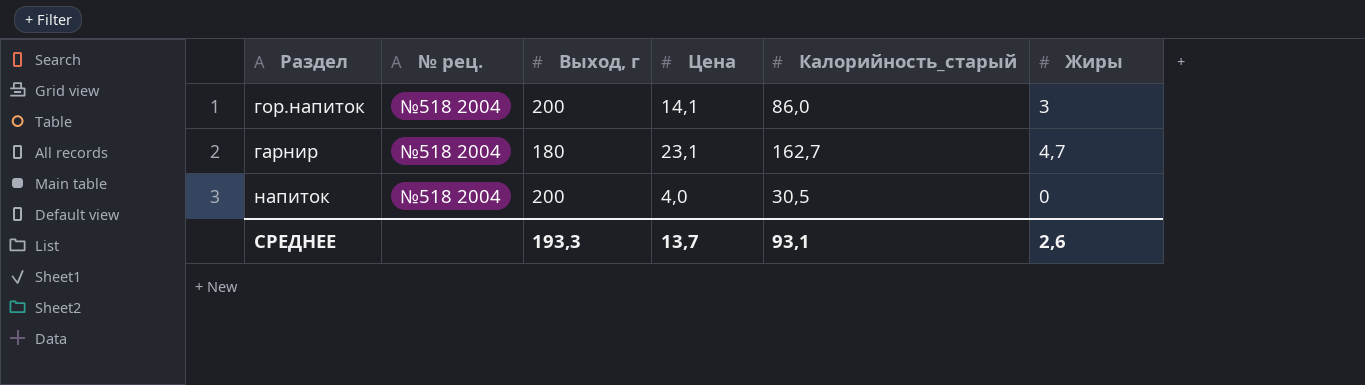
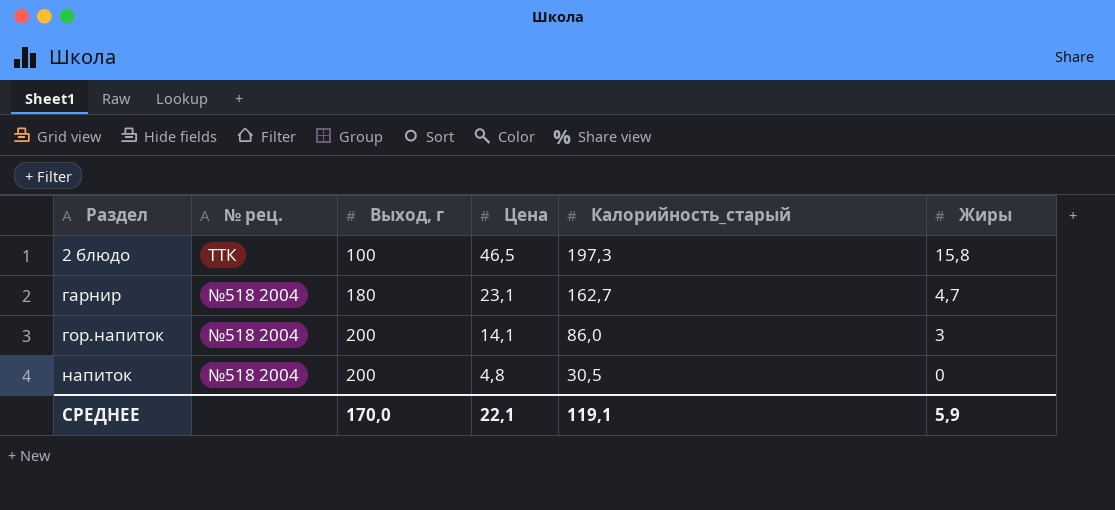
row order: none -> Раздел ascending
row 2 блюдо: none -> ТТК | 100 | 46,5 | 197,3 | 15,8
напиток | Цена: 4,0 -> 4,8
СРЕДНЕЕ | Выход, г: 193,3 -> 170,0
СРЕДНЕЕ | Цена: 13,7 -> 22,1
СРЕДНЕЕ | Калорийность_старый: 93,1 -> 119,1
СРЕДНЕЕ | Жиры: 2,6 -> 5,9

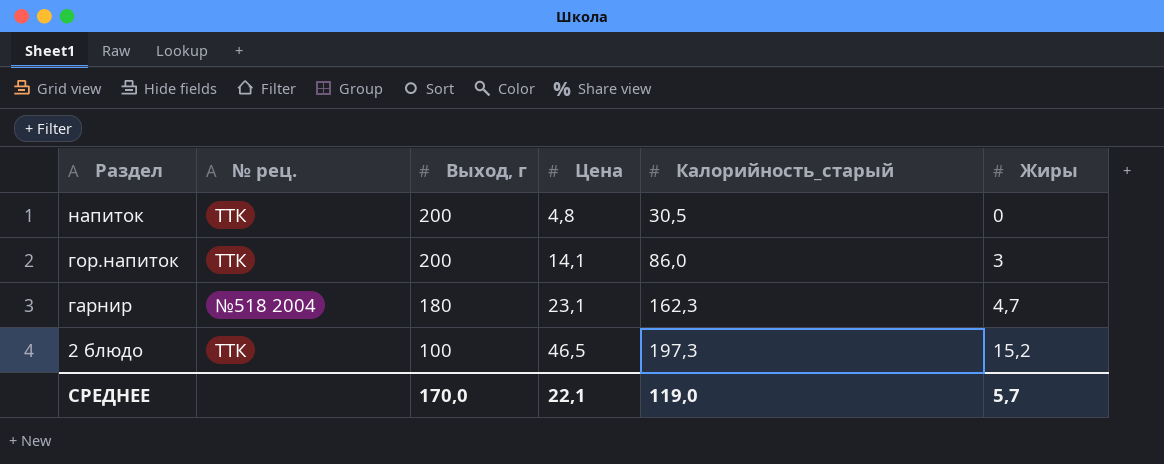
row order: Раздел ascending -> Раздел descending
напиток | № рец.: №518 2004 -> ТТК
гор.напиток | № рец.: №518 2004 -> ТТК
гарнир | Калорийность_старый: 162,7 -> 162,3
2 блюдо | Жиры: 15,8 -> 15,2
СРЕДНЕЕ | Калорийность_старый: 119,1 -> 119,0
СРЕДНЕЕ | Жиры: 5,9 -> 5,7

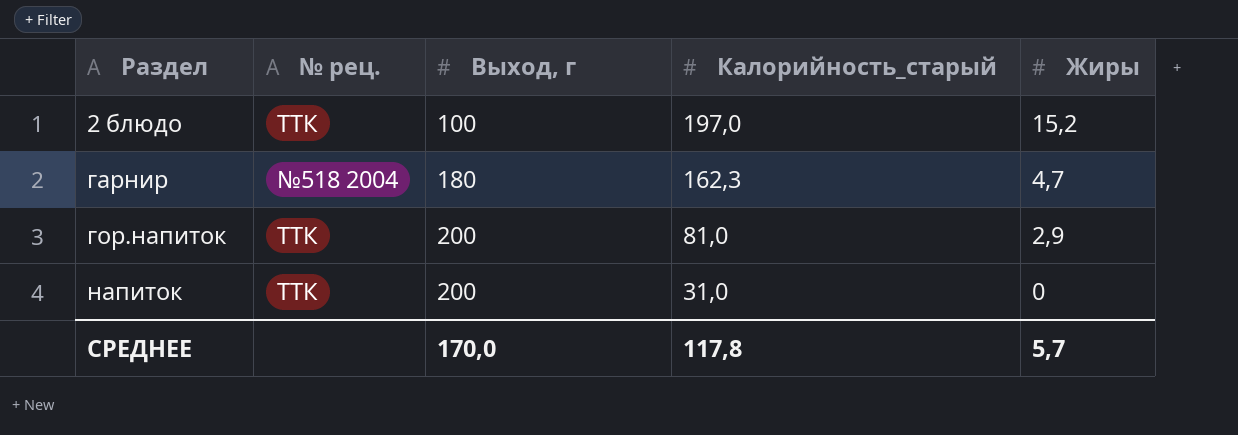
row order: Раздел descending -> Раздел ascending
column Цена | position: 4 -> none
2 блюдо | Калорийность_старый: 197,3 -> 197,0
гор.напиток | Калорийность_старый: 86,0 -> 81,0
гор.напиток | Жиры: 3 -> 2,9
напиток | Калорийность_старый: 30,5 -> 31,0
СРЕДНЕЕ | Калорийность_старый: 119,0 -> 117,8

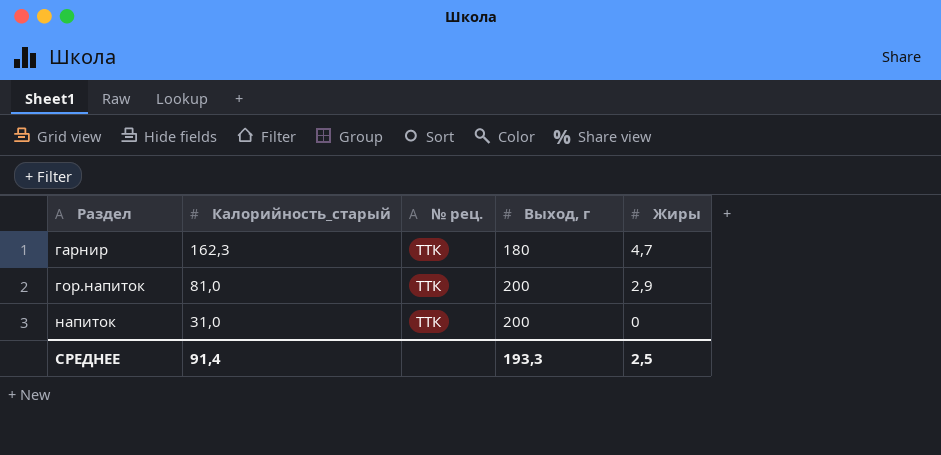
column Калорийность_старый | position: 4 -> 2
row 2 блюдо: ТТК | 100 | 197,0 | 15,2 -> none
гарнир | № рец.: №518 2004 -> ТТК
СРЕДНЕЕ | Калорийность_старый: 117,8 -> 91,4
СРЕДНЕЕ | Выход, г: 170,0 -> 193,3
СРЕДНЕЕ | Жиры: 5,7 -> 2,5

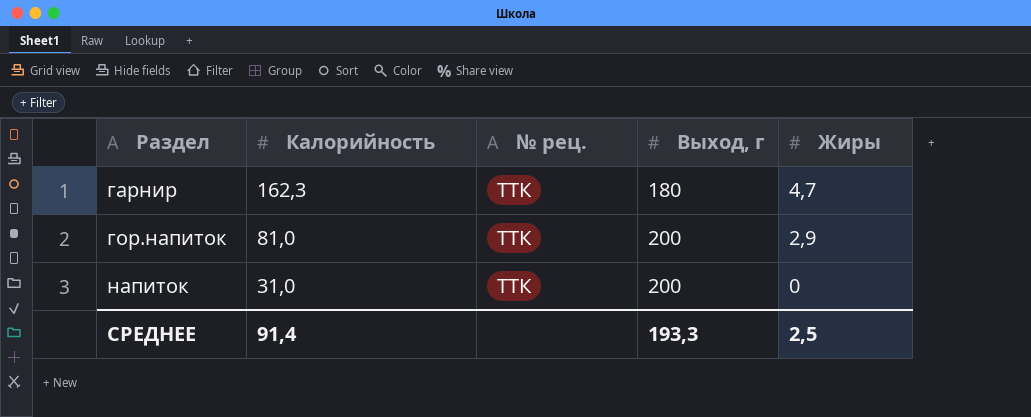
column name: Калорийность_старый -> Калорийность

